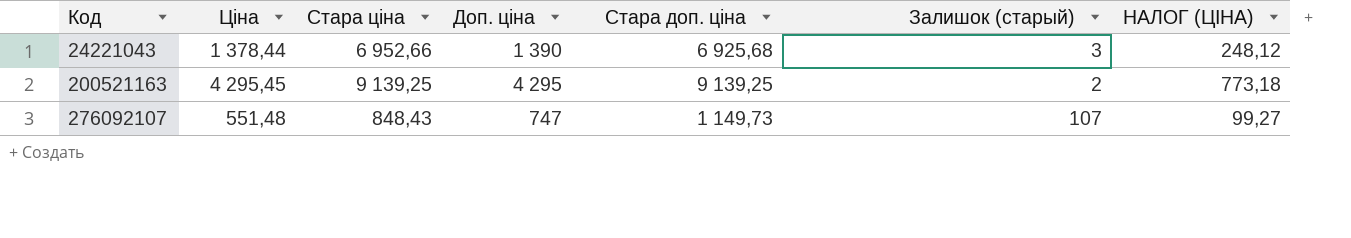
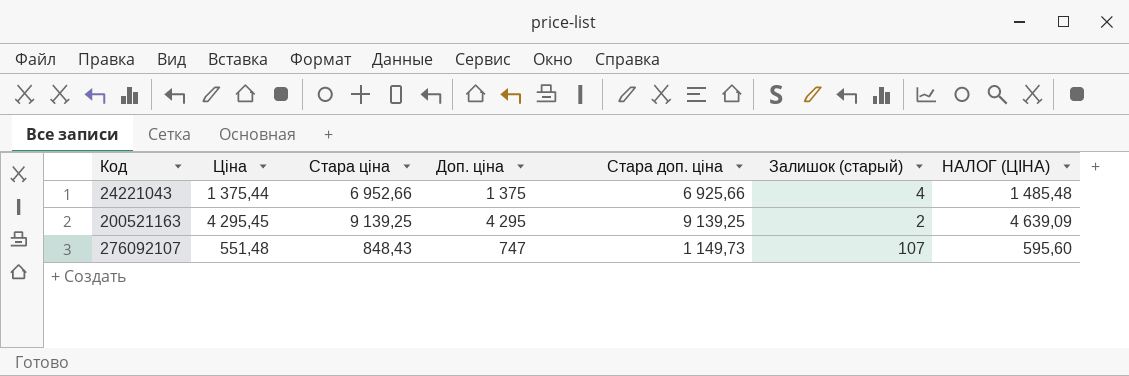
column НАЛОГ (ЦІНА) | formula: [Ціна] * 0,18 -> [Ціна] * 1,08
24221043 | Ціна: 1 378,44 -> 1 375,44
24221043 | Доп. ціна: 1 390 -> 1 375
24221043 | Стара доп. ціна: 6 925,68 -> 6 925,66
24221043 | Залишок (старый): 3 -> 4

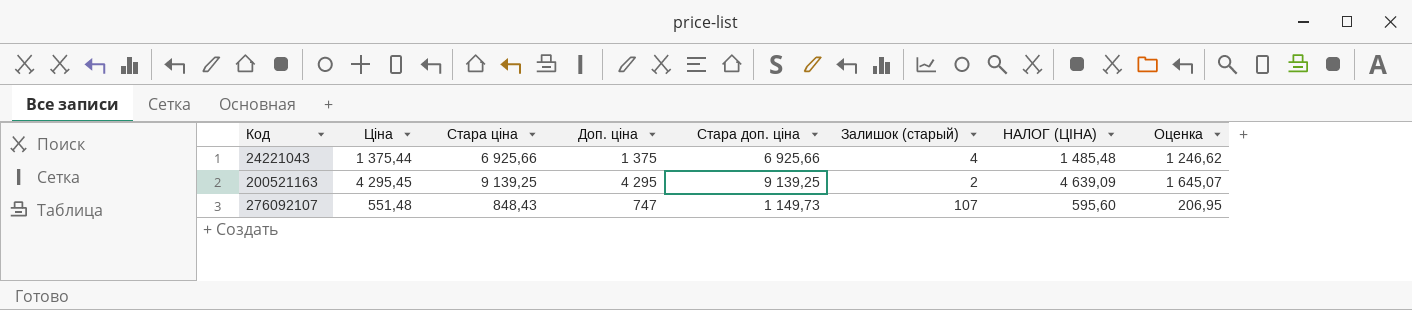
column Оценка | formula: none -> [Стара доп. ціна] * 0,18
24221043 | Стара ціна: 6 952,66 -> 6 925,66

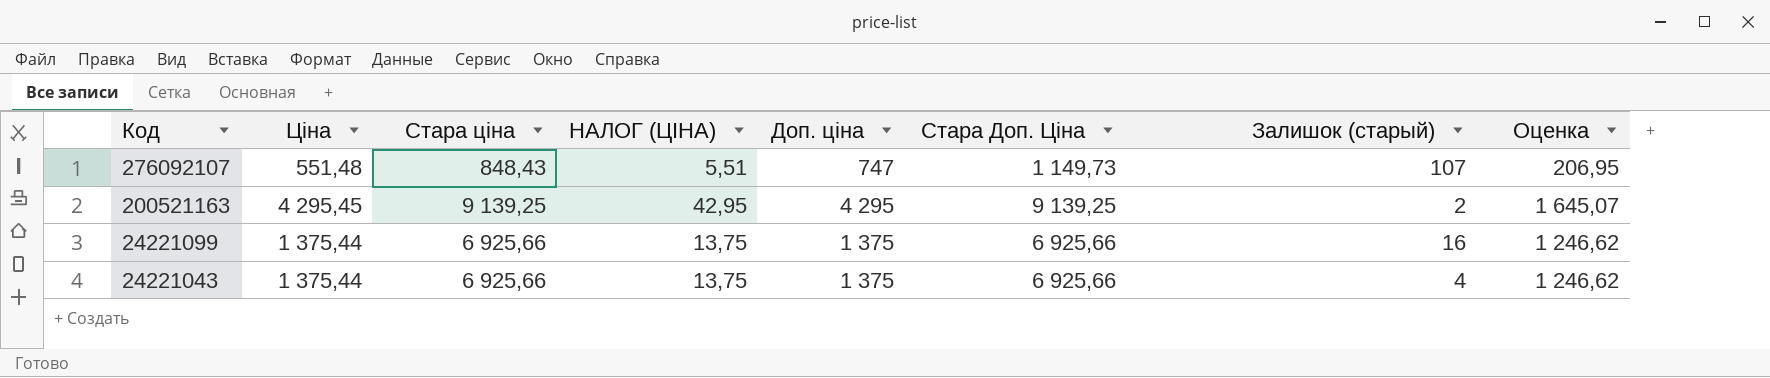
row order: Код ascending -> Код descending
column НАЛОГ (ЦІНА) | formula: [Ціна] * 1,08 -> [Ціна] * 0,01
column НАЛОГ (ЦІНА) | position: 7 -> 4
column name: Стара доп. ціна -> Стара Доп. Ціна
row 24221099: none -> 1 375,44 | 6 925,66 | 13,75 | 1 375 | 6 925,66 | 16 | 1 246,62

